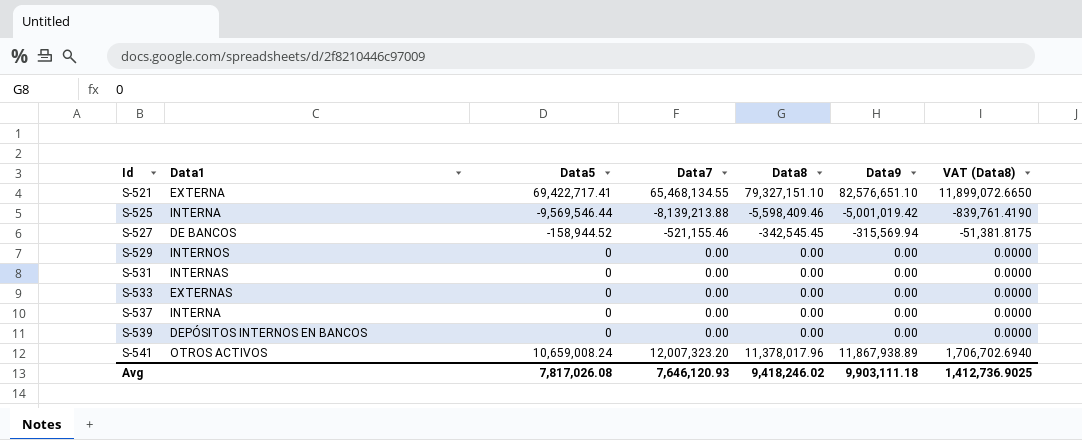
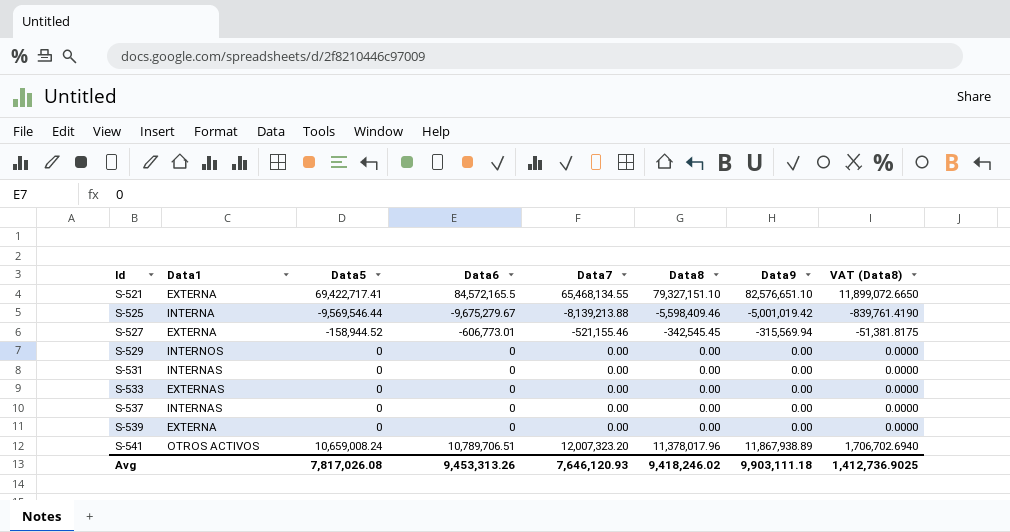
column Data6 | position: none -> 4
S-527 | Data1: DE BANCOS -> EXTERNA
S-537 | Data1: INTERNA -> INTERNAS
S-539 | Data1: DEPÓSITOS INTERNOS EN BANCOS -> EXTERNA

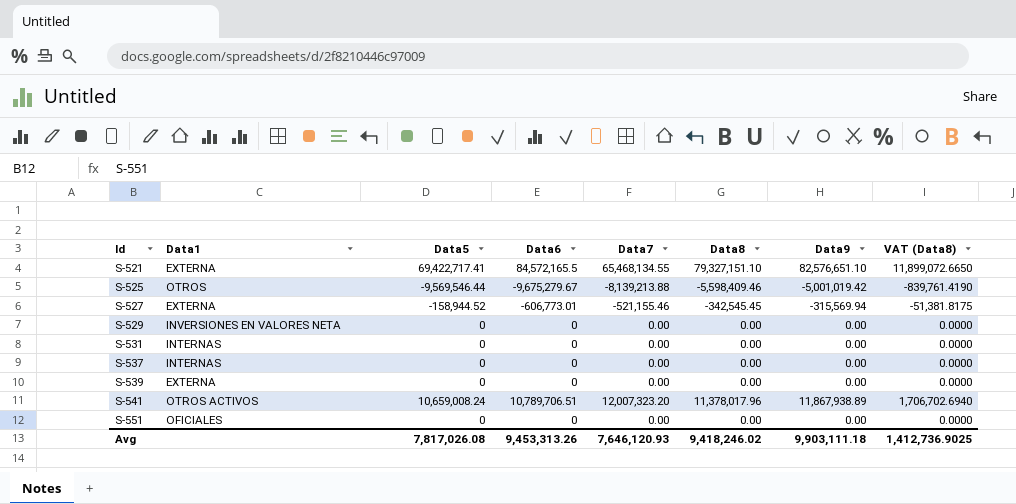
row S-533: EXTERNAS | 0 | 0 | 0.00 | 0.00 | 0.00 | 0.0000 -> none
S-525 | Data1: INTERNA -> OTROS
S-529 | Data1: INTERNOS -> INVERSIONES EN VALORES NETA
row S-551: none -> OFICIALES | 0 | 0 | 0.00 | 0.00 | 0.00 | 0.0000

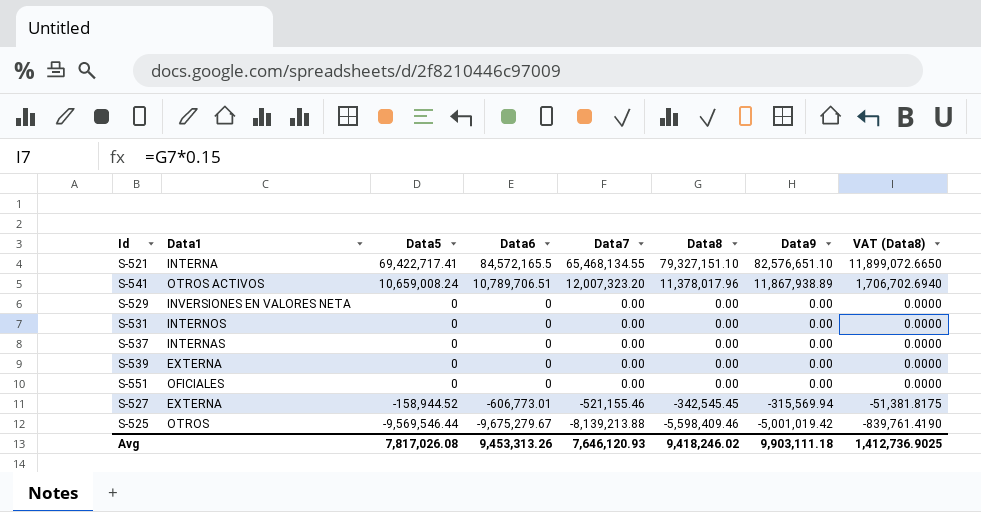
row order: Id ascending -> Data5 descending
S-521 | Data1: EXTERNA -> INTERNA
S-531 | Data1: INTERNAS -> INTERNOS

